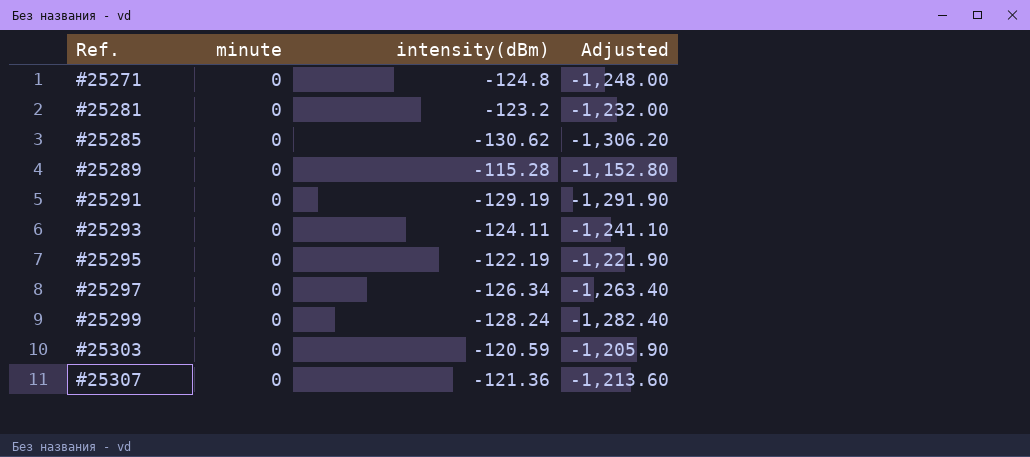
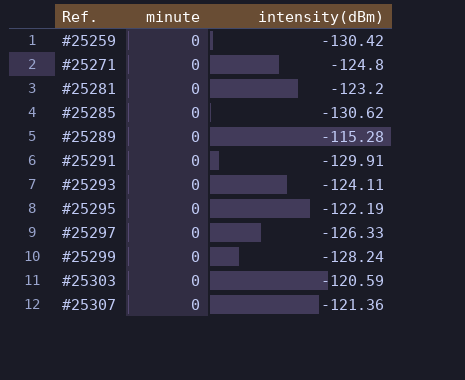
column Adjusted | formula: [intensity(dBm)] * 10 -> none
row #25259: none -> 0 | -130.42
#25291 | intensity(dBm): -129.19 -> -129.91
#25297 | intensity(dBm): -126.34 -> -126.33

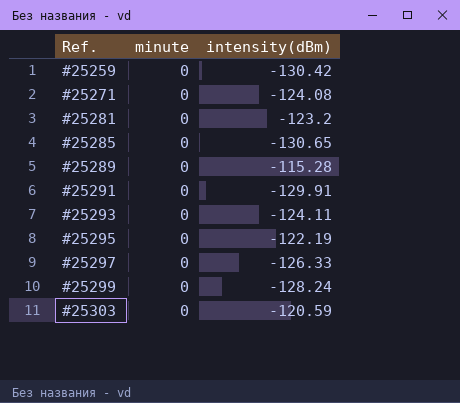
row #25307: 0 | -121.36 -> none
#25271 | intensity(dBm): -124.8 -> -124.08
#25285 | intensity(dBm): -130.62 -> -130.65

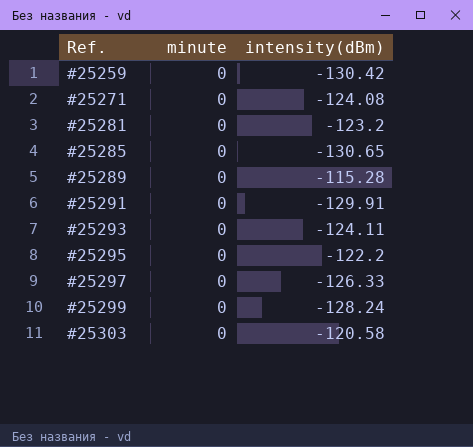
#25295 | intensity(dBm): -122.19 -> -122.2
#25303 | intensity(dBm): -120.59 -> -120.58

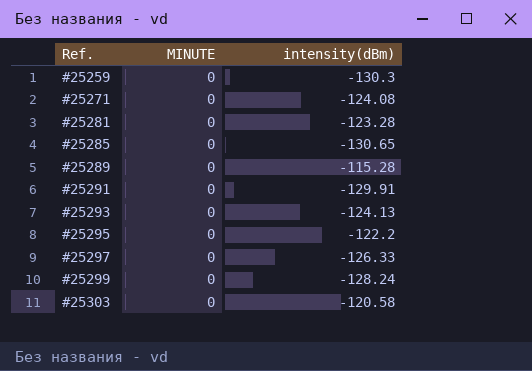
column name: minute -> MINUTE
#25259 | intensity(dBm): -130.42 -> -130.3
#25281 | intensity(dBm): -123.2 -> -123.28
#25293 | intensity(dBm): -124.11 -> -124.13

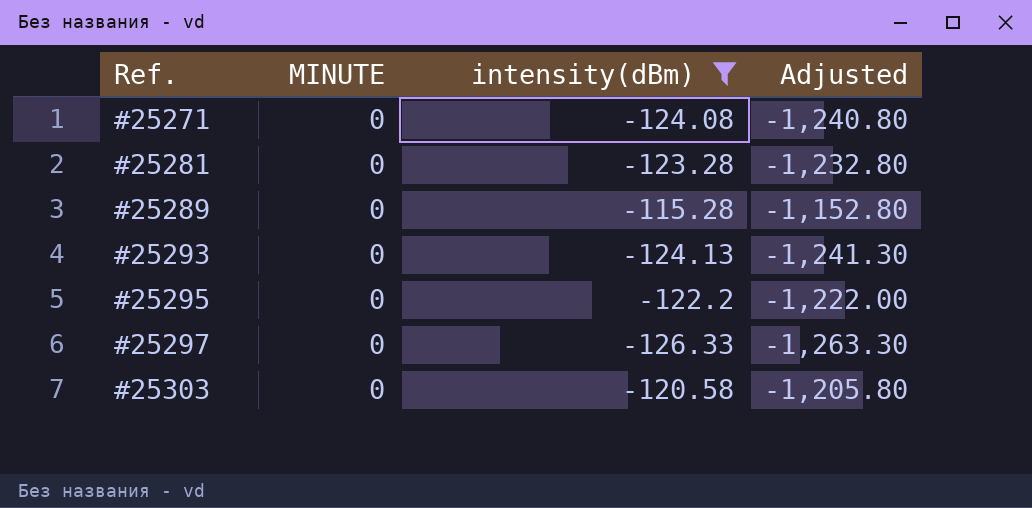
filter: none -> intensity(dBm) >= -126.33
column Adjusted | formula: none -> [intensity(dBm)] * 10

